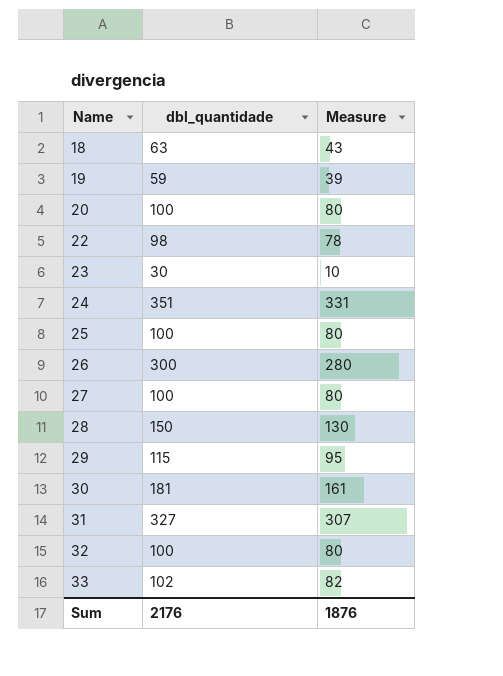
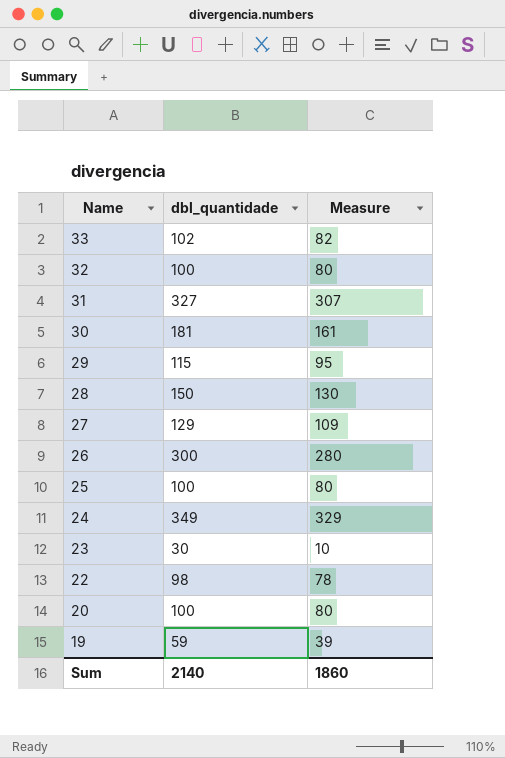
row order: Name ascending -> Name descending
row 18: 63 | 43 -> none
27 | dbl_quantidade: 100 -> 129
27 | Measure: 80 -> 109
24 | dbl_quantidade: 351 -> 349
24 | Measure: 331 -> 329
Sum | dbl_quantidade: 2176 -> 2140
Sum | Measure: 1876 -> 1860

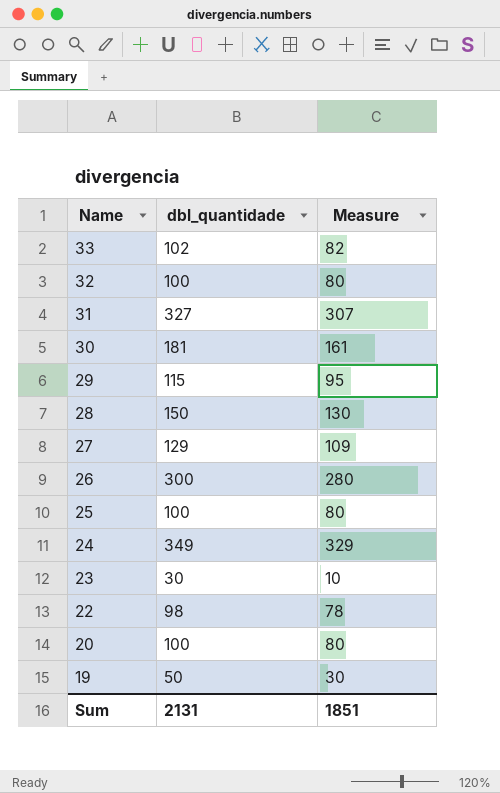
19 | dbl_quantidade: 59 -> 50
19 | Measure: 39 -> 30
Sum | dbl_quantidade: 2140 -> 2131
Sum | Measure: 1860 -> 1851

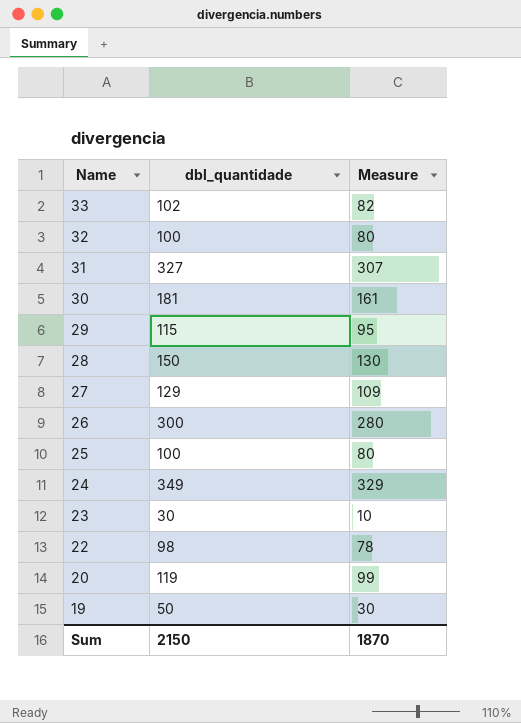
20 | dbl_quantidade: 100 -> 119
20 | Measure: 80 -> 99
Sum | dbl_quantidade: 2131 -> 2150
Sum | Measure: 1851 -> 1870

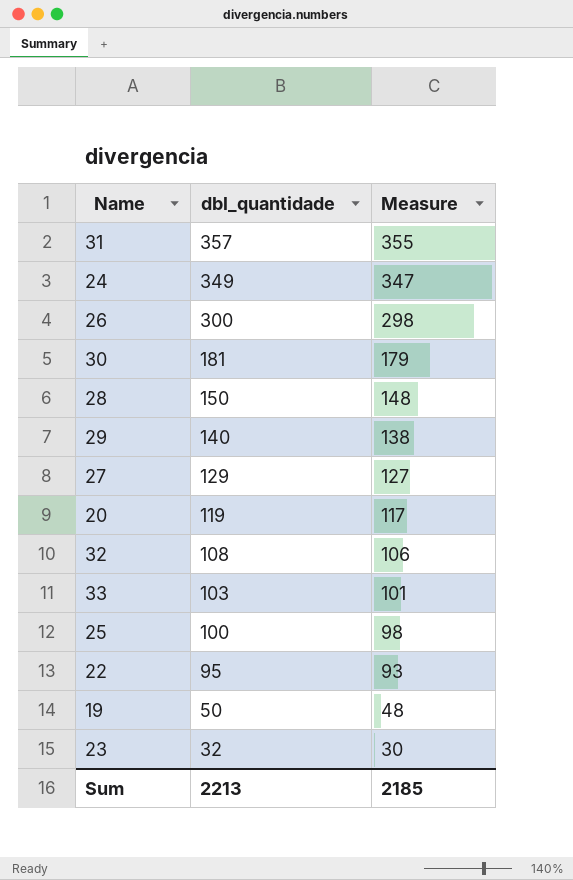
row order: Name descending -> dbl_quantidade descending
column Measure | formula: [dbl_quantidade] - 20 -> [dbl_quantidade] - 2
31 | dbl_quantidade: 327 -> 357
29 | dbl_quantidade: 115 -> 140
32 | dbl_quantidade: 100 -> 108
33 | dbl_quantidade: 102 -> 103
22 | dbl_quantidade: 98 -> 95
23 | dbl_quantidade: 30 -> 32
Sum | dbl_quantidade: 2150 -> 2213
Sum | Measure: 1870 -> 2185

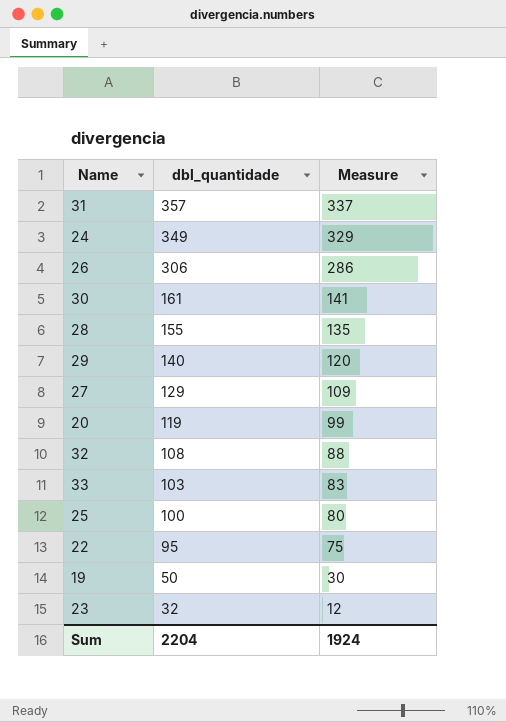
column Measure | formula: [dbl_quantidade] - 2 -> [dbl_quantidade] - 20
26 | dbl_quantidade: 300 -> 306
30 | dbl_quantidade: 181 -> 161
28 | dbl_quantidade: 150 -> 155
Sum | dbl_quantidade: 2213 -> 2204
Sum | Measure: 2185 -> 1924

